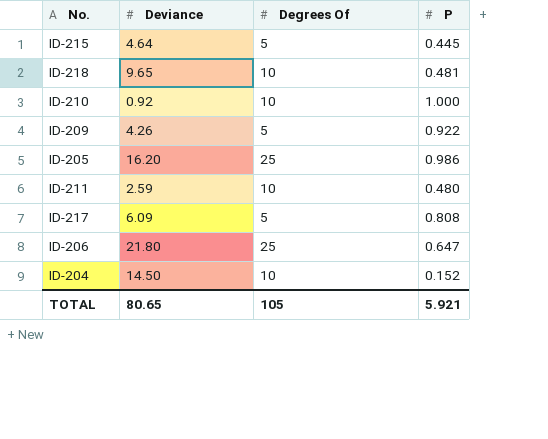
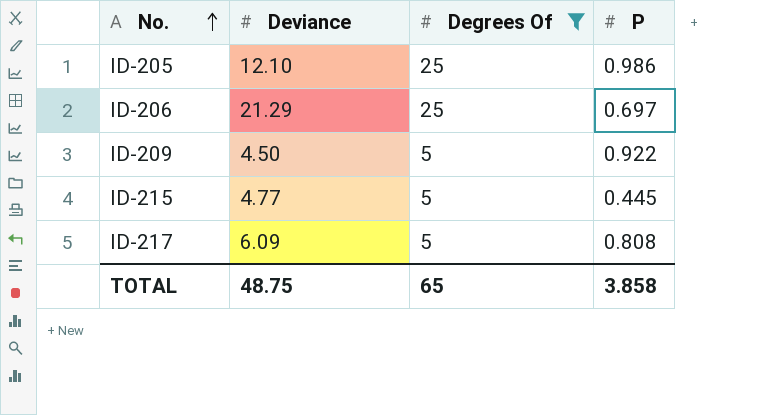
filter: none -> Degrees Of != 10
row order: none -> No. ascending
ID-205 | Deviance: 16.20 -> 12.10
ID-206 | Deviance: 21.80 -> 21.29
ID-206 | P: 0.647 -> 0.697
ID-209 | Deviance: 4.26 -> 4.50
ID-215 | Deviance: 4.64 -> 4.77
TOTAL | Deviance: 80.65 -> 48.75
TOTAL | Degrees Of: 105 -> 65
TOTAL | P: 5.921 -> 3.858

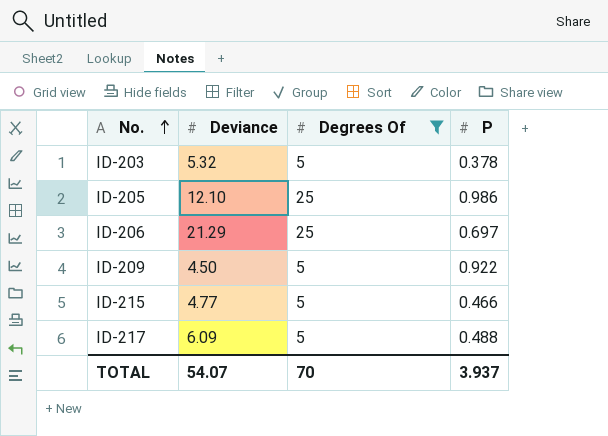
row ID-203: none -> 5.32 | 5 | 0.378
ID-215 | P: 0.445 -> 0.466
ID-217 | P: 0.808 -> 0.488
TOTAL | Deviance: 48.75 -> 54.07
TOTAL | Degrees Of: 65 -> 70
TOTAL | P: 3.858 -> 3.937

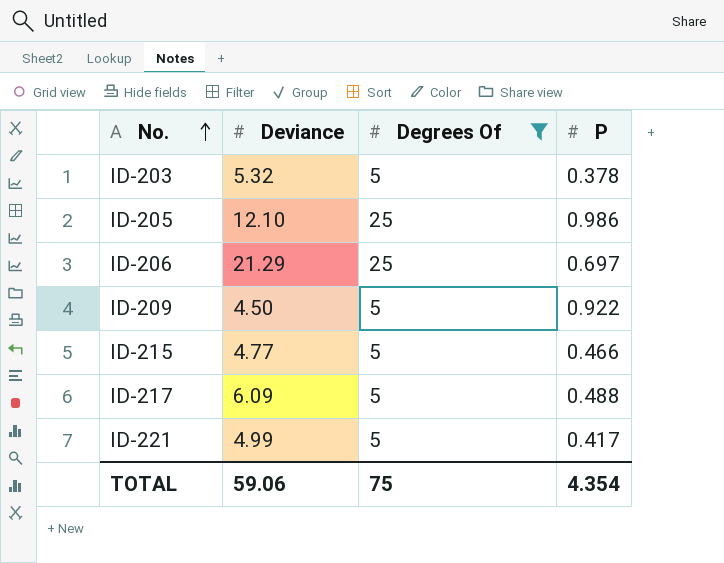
row ID-221: none -> 4.99 | 5 | 0.417
TOTAL | Deviance: 54.07 -> 59.06
TOTAL | Degrees Of: 70 -> 75
TOTAL | P: 3.937 -> 4.354

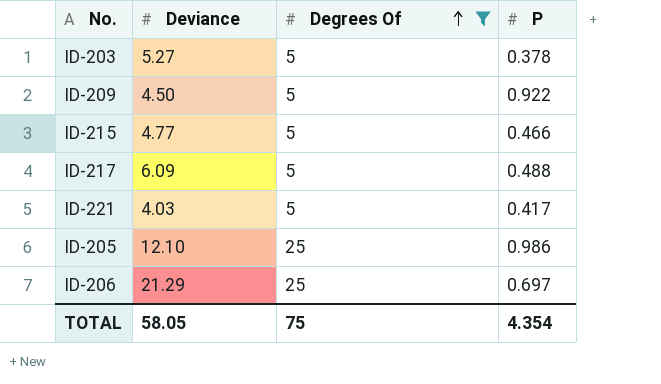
row order: No. ascending -> Degrees Of ascending
ID-203 | Deviance: 5.32 -> 5.27
ID-221 | Deviance: 4.99 -> 4.03
TOTAL | Deviance: 59.06 -> 58.05

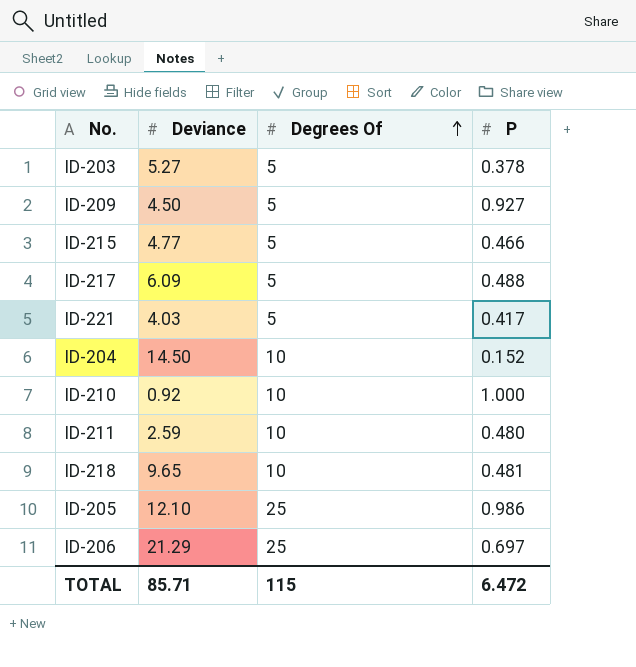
filter: Degrees Of != 10 -> none
ID-209 | P: 0.922 -> 0.927
TOTAL | Deviance: 58.05 -> 85.71
TOTAL | Degrees Of: 75 -> 115
TOTAL | P: 4.354 -> 6.472

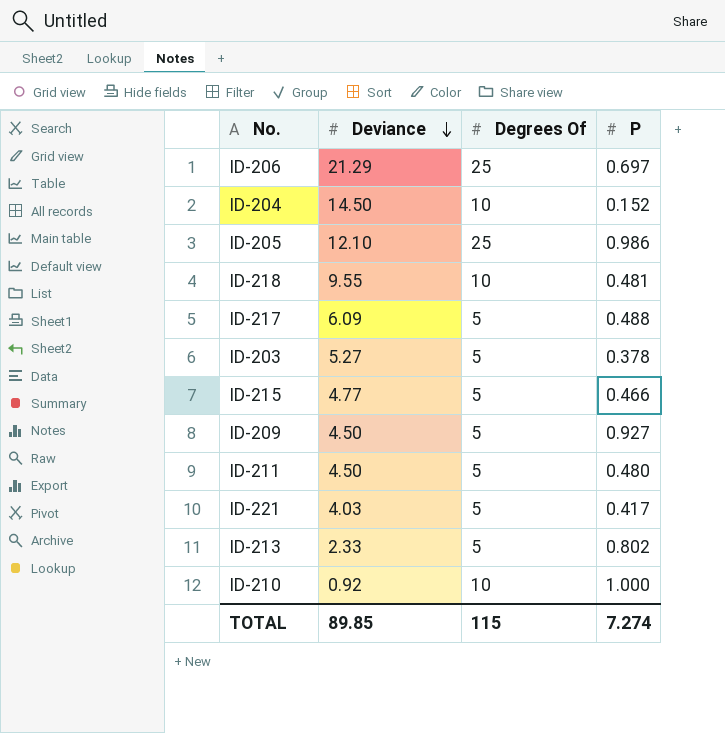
row order: Degrees Of ascending -> Deviance descending
ID-218 | Deviance: 9.65 -> 9.55
ID-211 | Deviance: 2.59 -> 4.50
ID-211 | Degrees Of: 10 -> 5
row ID-213: none -> 2.33 | 5 | 0.802
TOTAL | Deviance: 85.71 -> 89.85
TOTAL | P: 6.472 -> 7.274

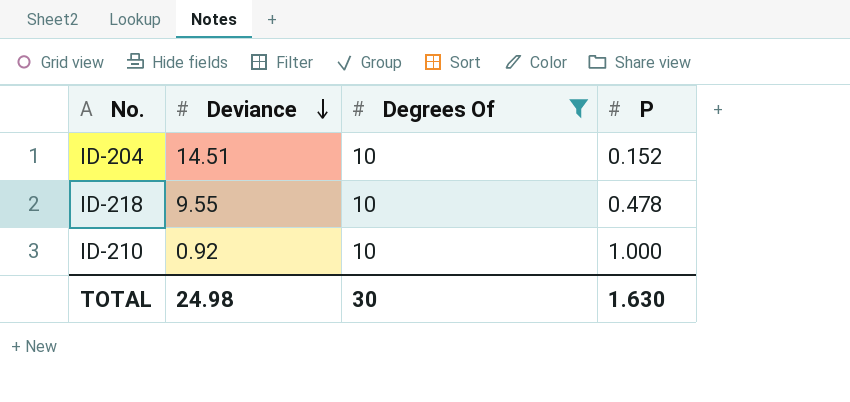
filter: none -> Degrees Of = 10
ID-204 | Deviance: 14.50 -> 14.51
ID-218 | P: 0.481 -> 0.478
TOTAL | Deviance: 89.85 -> 24.98
TOTAL | Degrees Of: 115 -> 30
TOTAL | P: 7.274 -> 1.630

